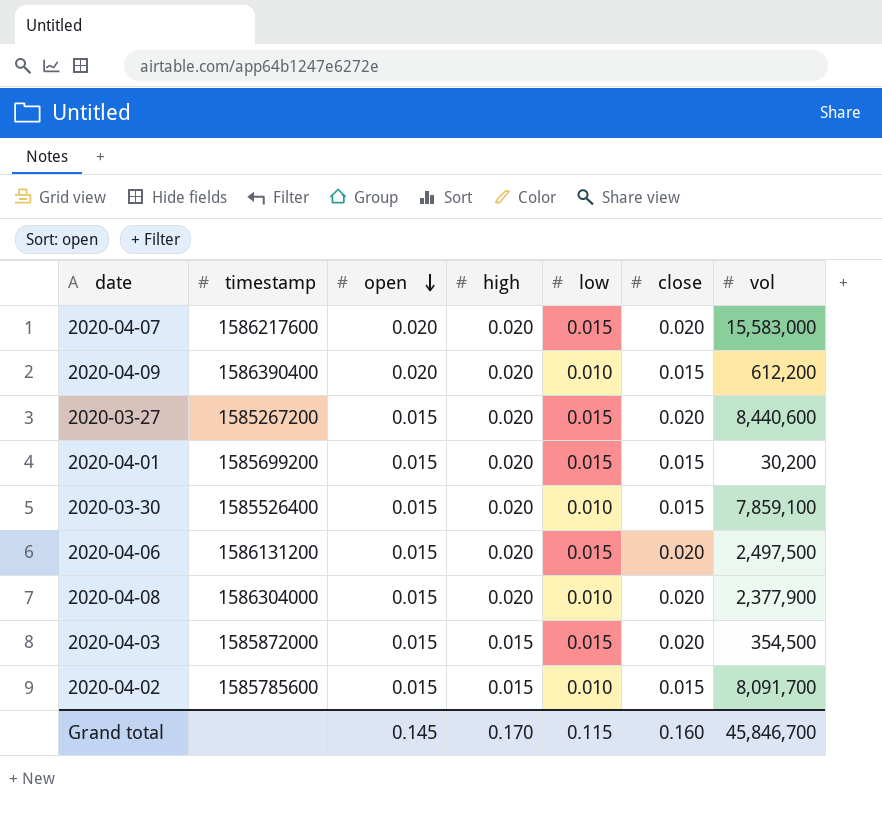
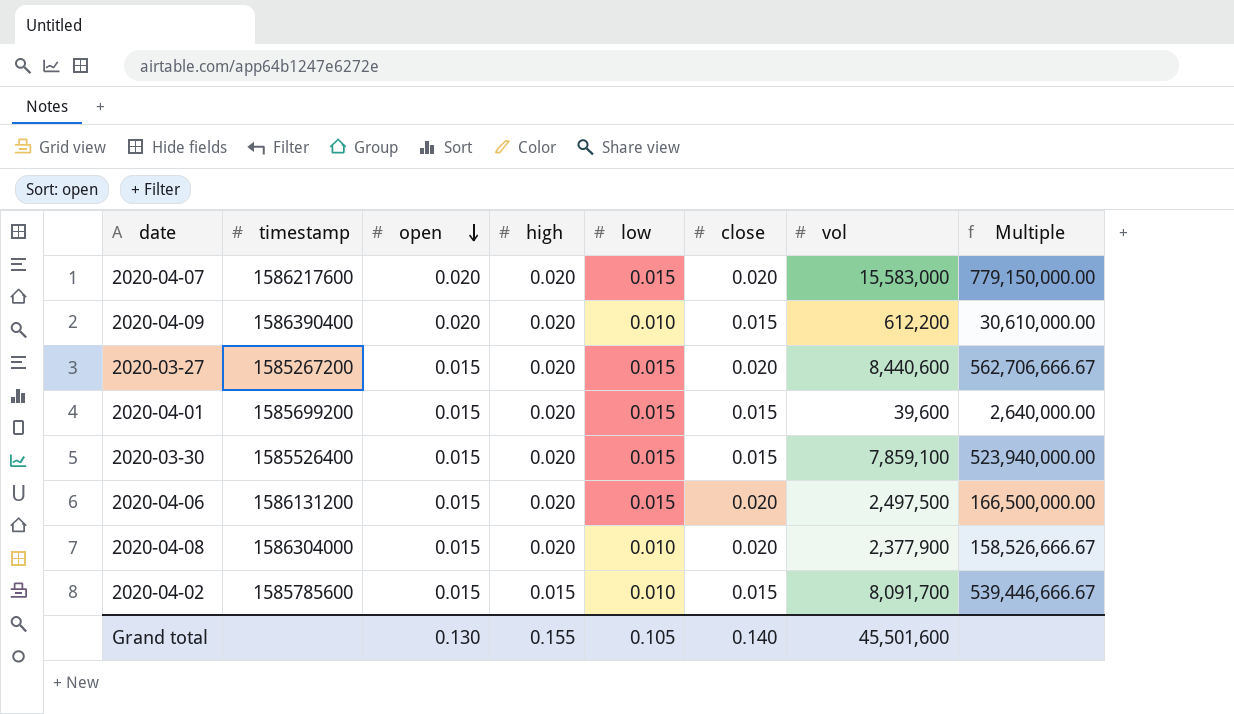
column Multiple | formula: none -> [vol] / [open]
row 2020-04-03: 1585872000 | 0.015 | 0.015 | 0.015 | 0.020 | 354,500 -> none
2020-04-01 | vol: 30,200 -> 39,600
2020-03-30 | low: 0.010 -> 0.015
Grand total | open: 0.145 -> 0.130
Grand total | high: 0.170 -> 0.155
Grand total | low: 0.115 -> 0.105
Grand total | close: 0.160 -> 0.140
Grand total | vol: 45,846,700 -> 45,501,600

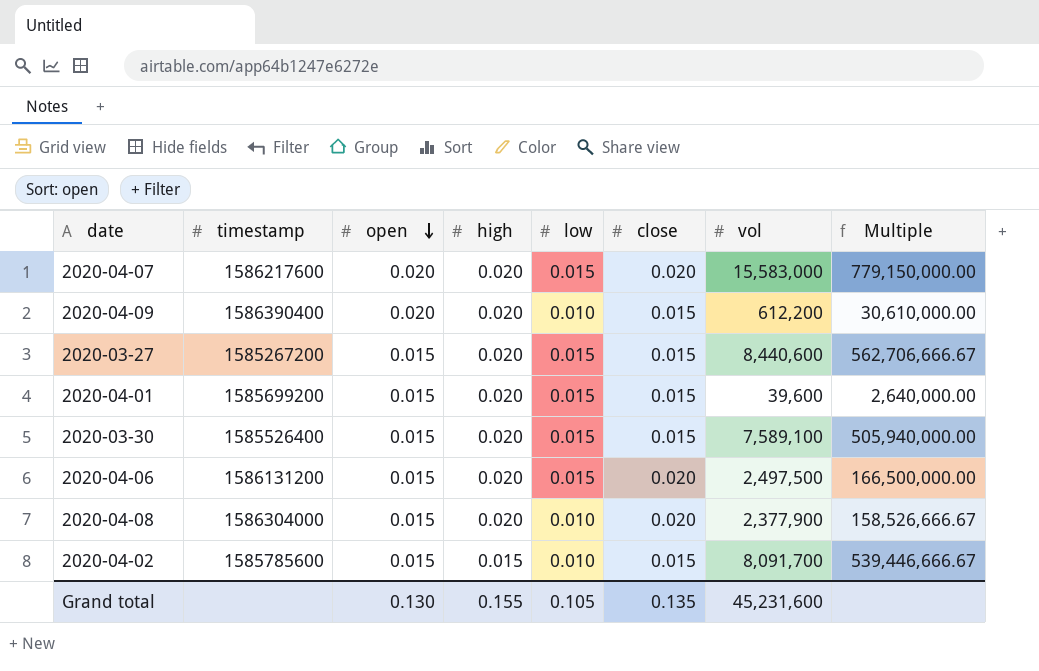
2020-03-27 | close: 0.020 -> 0.015
2020-03-30 | vol: 7,859,100 -> 7,589,100
2020-03-30 | Multiple: 523,940,000.00 -> 505,940,000.00
Grand total | close: 0.140 -> 0.135
Grand total | vol: 45,501,600 -> 45,231,600

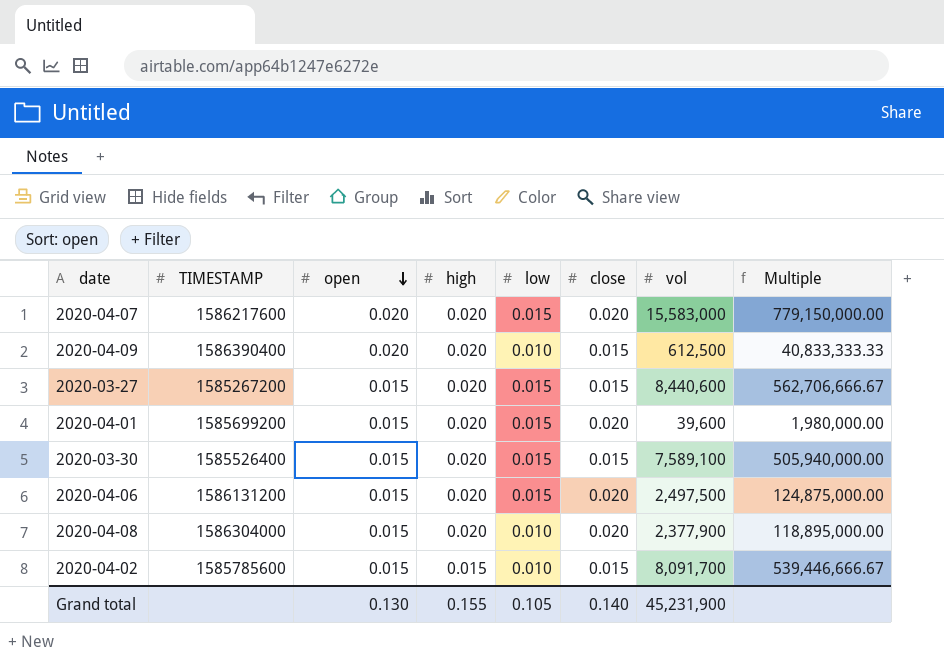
column name: timestamp -> TIMESTAMP
column Multiple | formula: [vol] / [open] -> [vol] / [close]
2020-04-09 | vol: 612,200 -> 612,500
2020-04-01 | close: 0.015 -> 0.020
Grand total | close: 0.135 -> 0.140
Grand total | vol: 45,231,600 -> 45,231,900

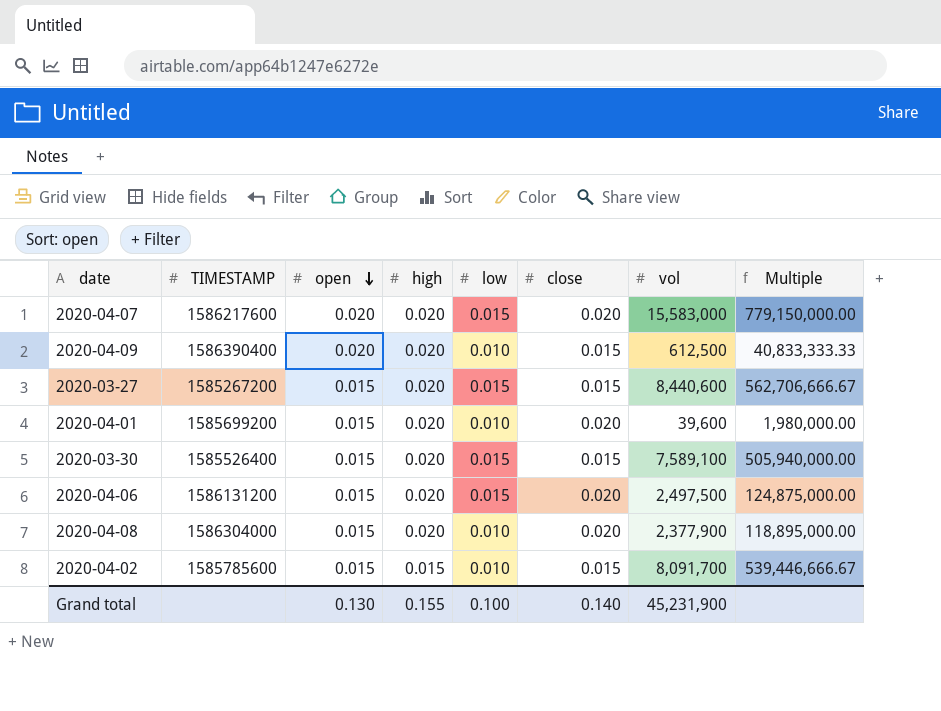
2020-04-01 | low: 0.015 -> 0.010
Grand total | low: 0.105 -> 0.100

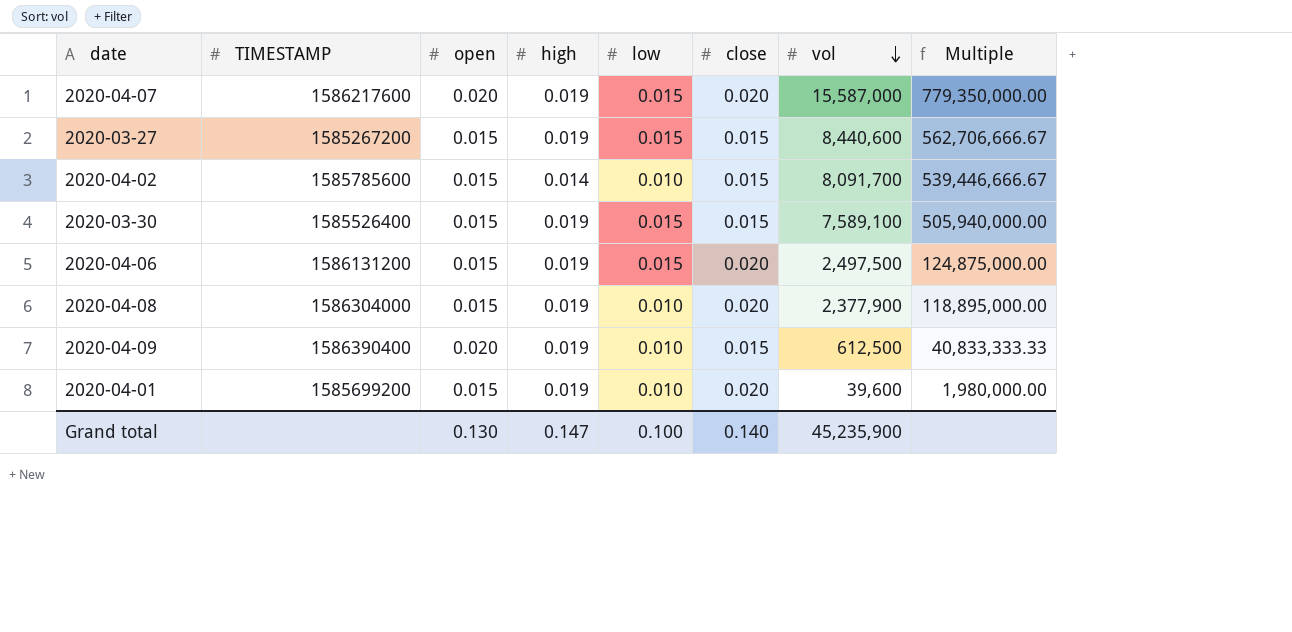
row order: open descending -> vol descending
2020-04-07 | high: 0.020 -> 0.019
2020-04-07 | vol: 15,583,000 -> 15,587,000
2020-04-07 | Multiple: 779,150,000.00 -> 779,350,000.00
2020-03-27 | high: 0.020 -> 0.019
2020-04-02 | high: 0.015 -> 0.014
2020-03-30 | high: 0.020 -> 0.019
2020-04-06 | high: 0.020 -> 0.019
2020-04-08 | high: 0.020 -> 0.019
2020-04-09 | high: 0.020 -> 0.019
2020-04-01 | high: 0.020 -> 0.019
Grand total | high: 0.155 -> 0.147
Grand total | vol: 45,231,900 -> 45,235,900

